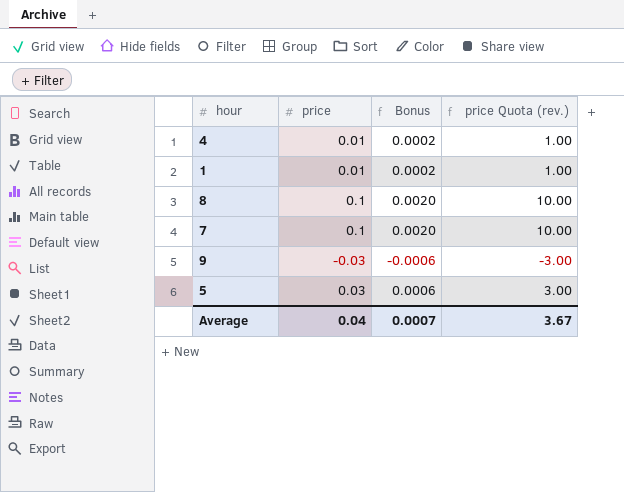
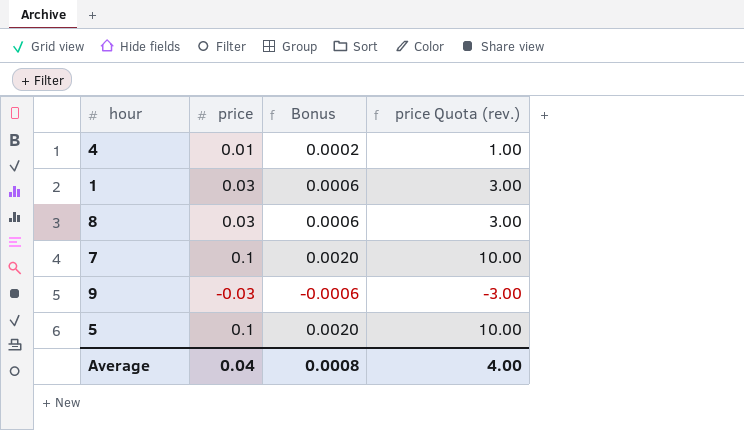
1 | price: 0.01 -> 0.03
1 | Bonus: 0.0002 -> 0.0006
1 | price Quota (rev.): 1.00 -> 3.00
8 | price: 0.1 -> 0.03
8 | Bonus: 0.0020 -> 0.0006
8 | price Quota (rev.): 10.00 -> 3.00
5 | price: 0.03 -> 0.1
5 | Bonus: 0.0006 -> 0.0020
5 | price Quota (rev.): 3.00 -> 10.00
Average | Bonus: 0.0007 -> 0.0008
Average | price Quota (rev.): 3.67 -> 4.00

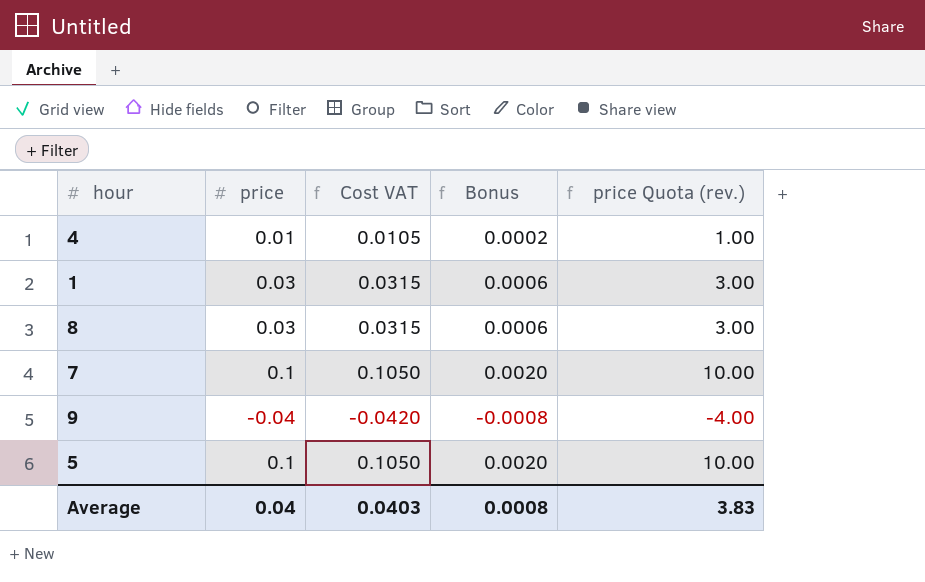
column Cost VAT | formula: none -> [price] * 1.05
9 | price: -0.03 -> -0.04
9 | Bonus: -0.0006 -> -0.0008
9 | price Quota (rev.): -3.00 -> -4.00
Average | price Quota (rev.): 4.00 -> 3.83

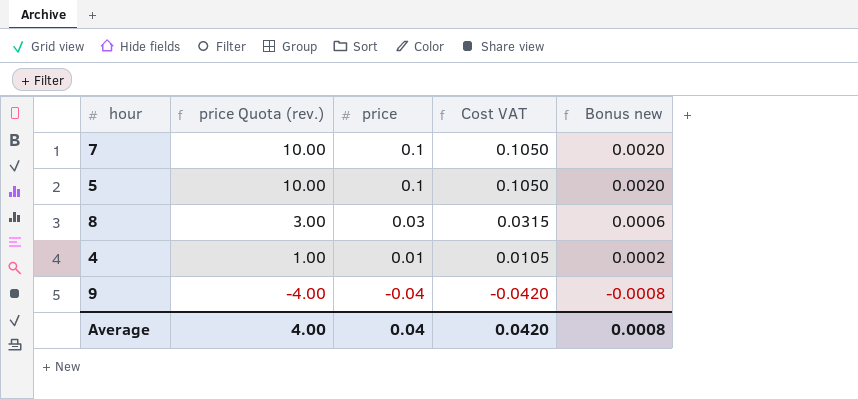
row order: none -> price Quota (rev.) descending
column price Quota (rev.) | position: 5 -> 2
column name: Bonus -> Bonus new
row 1: 0.03 | 0.0315 | 0.0006 | 3.00 -> none
Average | price Quota (rev.): 3.83 -> 4.00
Average | Cost VAT: 0.0403 -> 0.0420

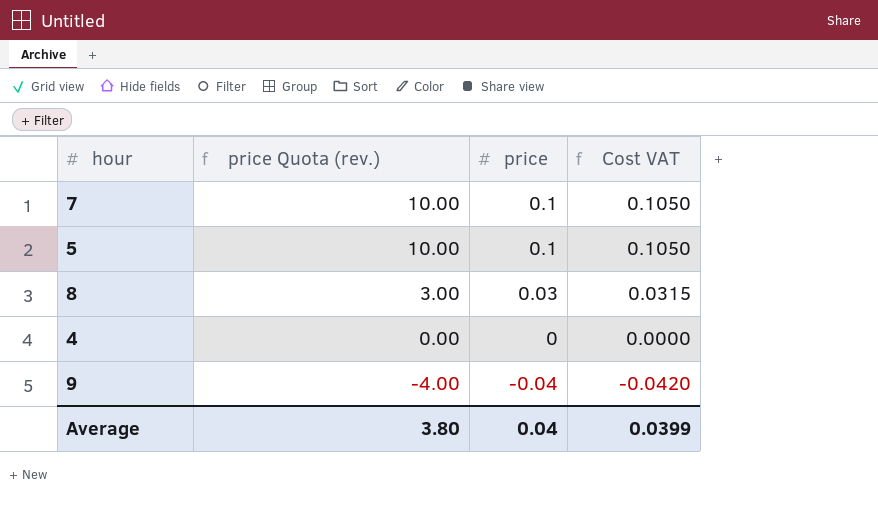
column Bonus new | formula: [price] * 0.02 -> none
4 | price Quota (rev.): 1.00 -> 0.00
4 | price: 0.01 -> 0
4 | Cost VAT: 0.0105 -> 0.0000
Average | price Quota (rev.): 4.00 -> 3.80
Average | Cost VAT: 0.0420 -> 0.0399

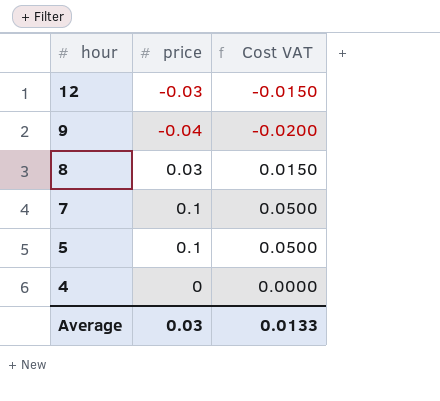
row order: price Quota (rev.) descending -> hour descending
column price Quota (rev.) | formula: [price] * 100 -> none
column Cost VAT | formula: [price] * 1.05 -> [price] * 0.5
row 12: none -> -0.03 | -0.0150
Average | price: 0.04 -> 0.03
Average | Cost VAT: 0.0399 -> 0.0133

